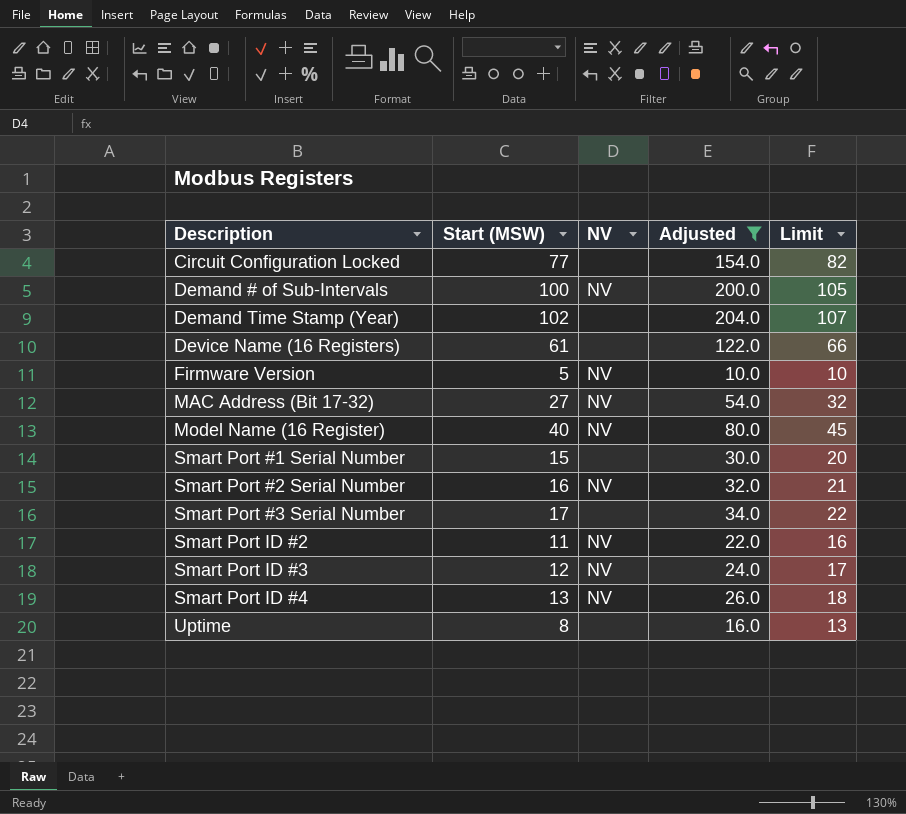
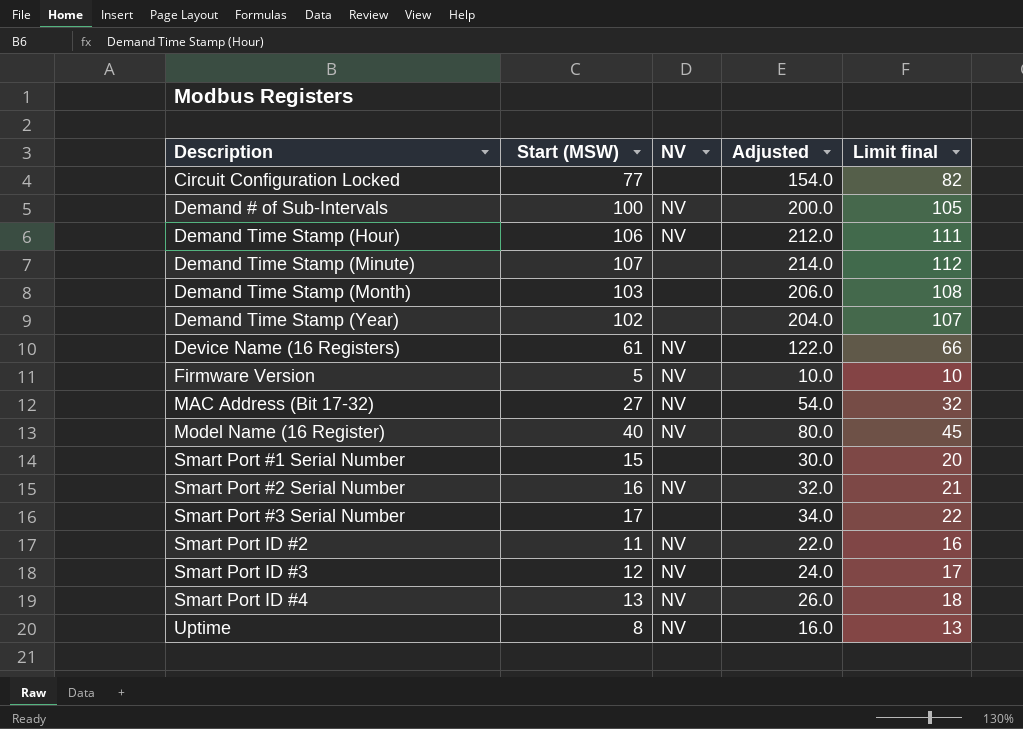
filter: Adjusted <= 204.0 -> none
column name: Limit -> Limit final
Device Name (16 Registers) | NV: none -> NV
Uptime | NV: none -> NV

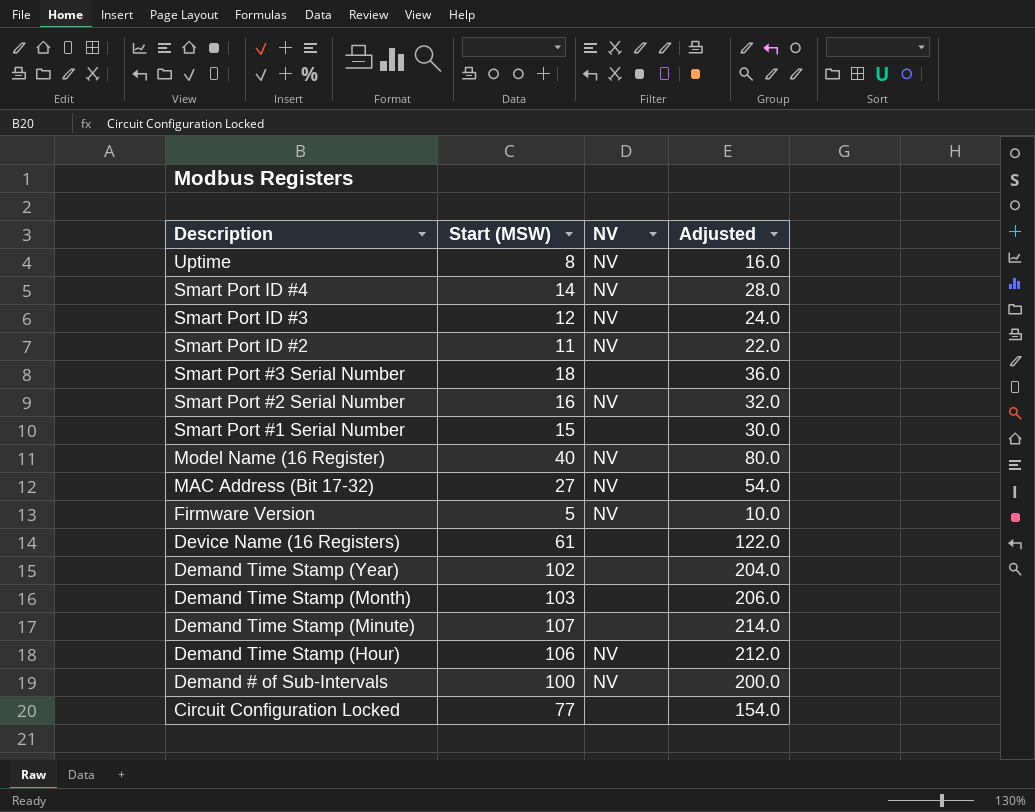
row order: Description ascending -> Description descending
column Limit final | formula: [Start (MSW)] + 5 -> none
Smart Port ID #4 | Start (MSW): 13 -> 14
Smart Port ID #4 | Adjusted: 26.0 -> 28.0
Smart Port #3 Serial Number | Start (MSW): 17 -> 18
Smart Port #3 Serial Number | Adjusted: 34.0 -> 36.0
Device Name (16 Registers) | NV: NV -> none

